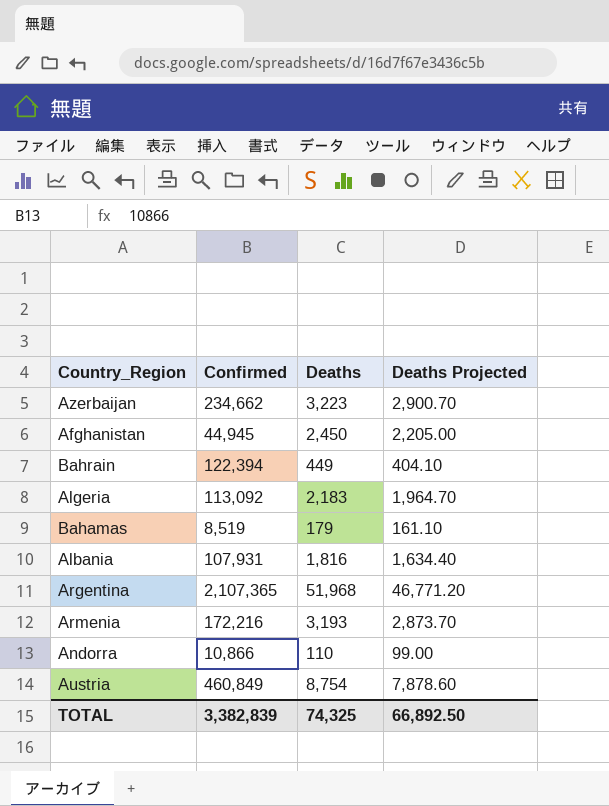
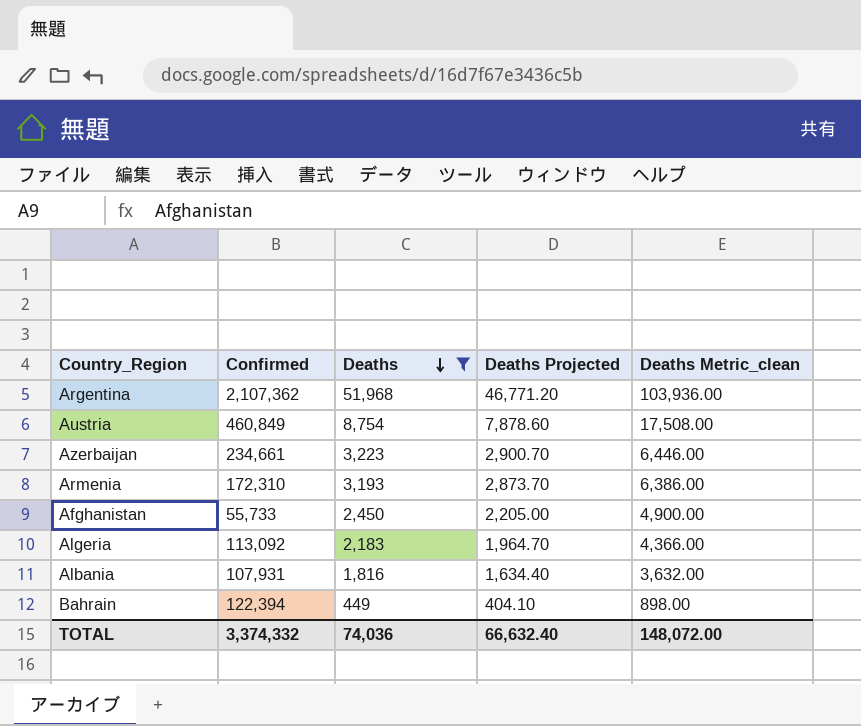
filter: none -> Deaths >= 449
row order: none -> Deaths descending
column Deaths Metric_clean | formula: none -> [Deaths] * 2
Argentina | Confirmed: 2,107,365 -> 2,107,362
Azerbaijan | Confirmed: 234,662 -> 234,661
Armenia | Confirmed: 172,216 -> 172,310
Afghanistan | Confirmed: 44,945 -> 55,733
TOTAL | Confirmed: 3,382,839 -> 3,374,332
TOTAL | Deaths: 74,325 -> 74,036
TOTAL | Deaths Projected: 66,892.50 -> 66,632.40

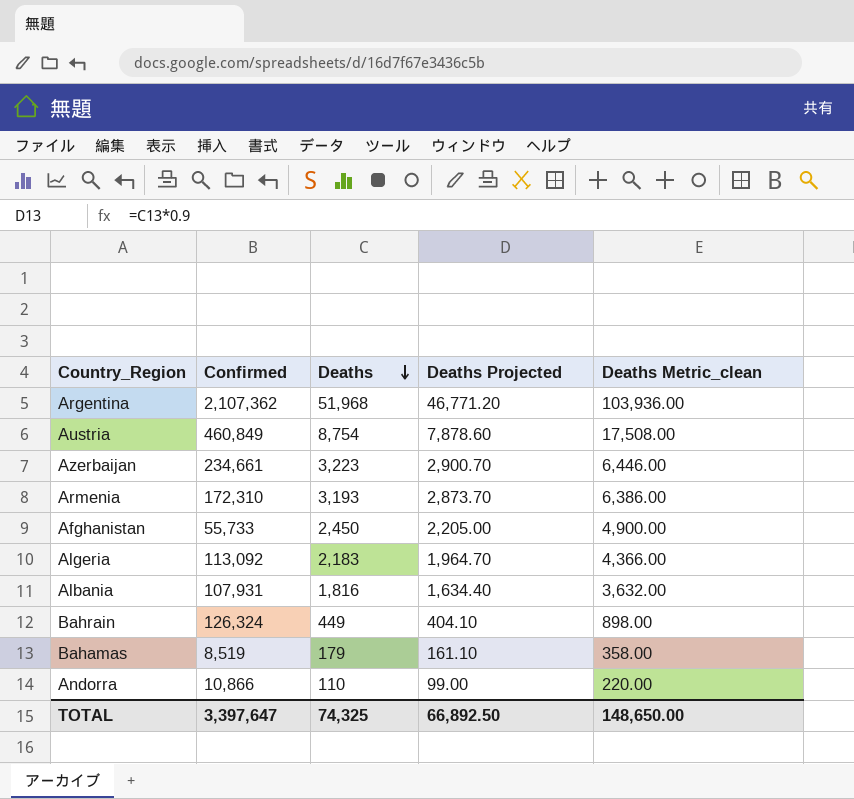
filter: Deaths >= 449 -> none
Bahrain | Confirmed: 122,394 -> 126,324
TOTAL | Confirmed: 3,374,332 -> 3,397,647
TOTAL | Deaths: 74,036 -> 74,325
TOTAL | Deaths Projected: 66,632.40 -> 66,892.50
TOTAL | Deaths Metric_clean: 148,072.00 -> 148,650.00

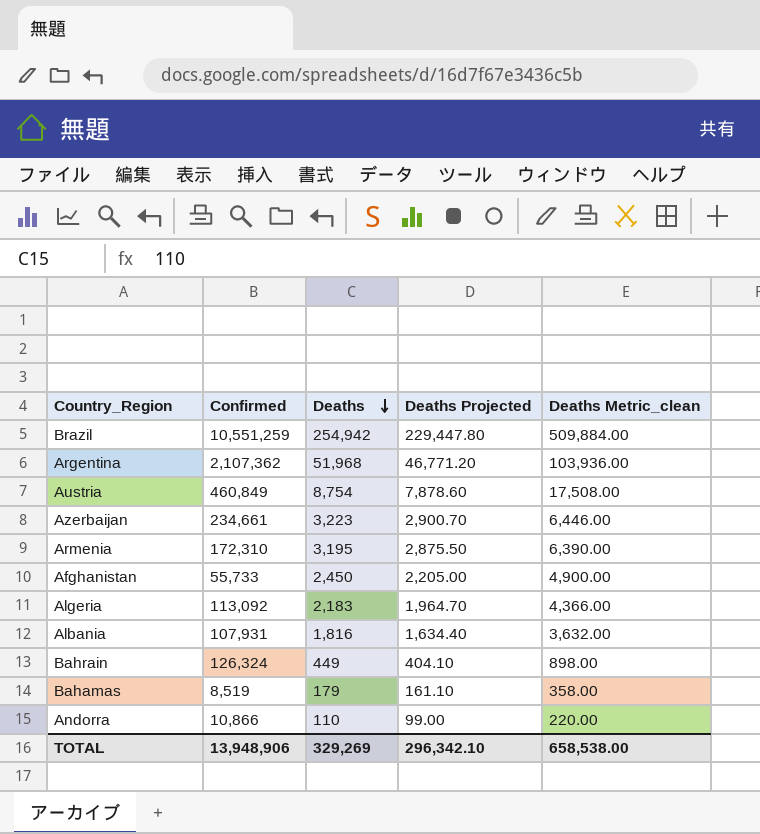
row Brazil: none -> 10,551,259 | 254,942 | 229,447.80 | 509,884.00
Armenia | Deaths: 3,193 -> 3,195
Armenia | Deaths Projected: 2,873.70 -> 2,875.50
Armenia | Deaths Metric_clean: 6,386.00 -> 6,390.00
TOTAL | Confirmed: 3,397,647 -> 13,948,906
TOTAL | Deaths: 74,325 -> 329,269
TOTAL | Deaths Projected: 66,892.50 -> 296,342.10
TOTAL | Deaths Metric_clean: 148,650.00 -> 658,538.00

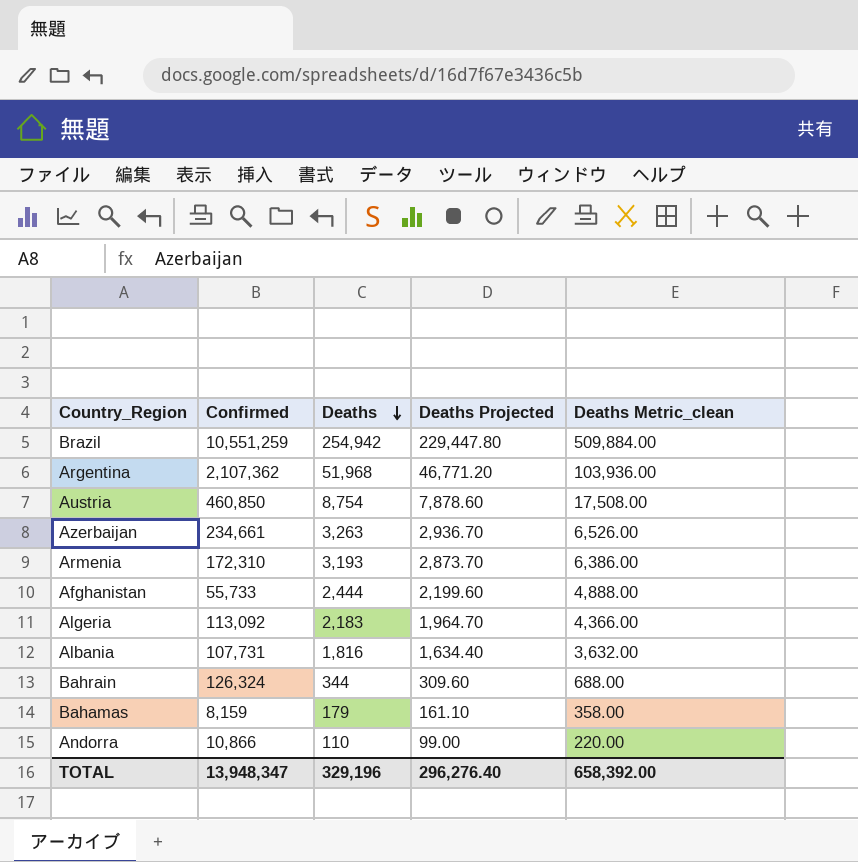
Austria | Confirmed: 460,849 -> 460,850
Azerbaijan | Deaths: 3,223 -> 3,263
Azerbaijan | Deaths Projected: 2,900.70 -> 2,936.70
Azerbaijan | Deaths Metric_clean: 6,446.00 -> 6,526.00
Armenia | Deaths: 3,195 -> 3,193
Armenia | Deaths Projected: 2,875.50 -> 2,873.70
Armenia | Deaths Metric_clean: 6,390.00 -> 6,386.00
Afghanistan | Deaths: 2,450 -> 2,444
Afghanistan | Deaths Projected: 2,205.00 -> 2,199.60
Afghanistan | Deaths Metric_clean: 4,900.00 -> 4,888.00
Albania | Confirmed: 107,931 -> 107,731
Bahrain | Deaths: 449 -> 344
Bahrain | Deaths Projected: 404.10 -> 309.60
Bahrain | Deaths Metric_clean: 898.00 -> 688.00
Bahamas | Confirmed: 8,519 -> 8,159
TOTAL | Confirmed: 13,948,906 -> 13,948,347
TOTAL | Deaths: 329,269 -> 329,196
TOTAL | Deaths Projected: 296,342.10 -> 296,276.40
TOTAL | Deaths Metric_clean: 658,538.00 -> 658,392.00

